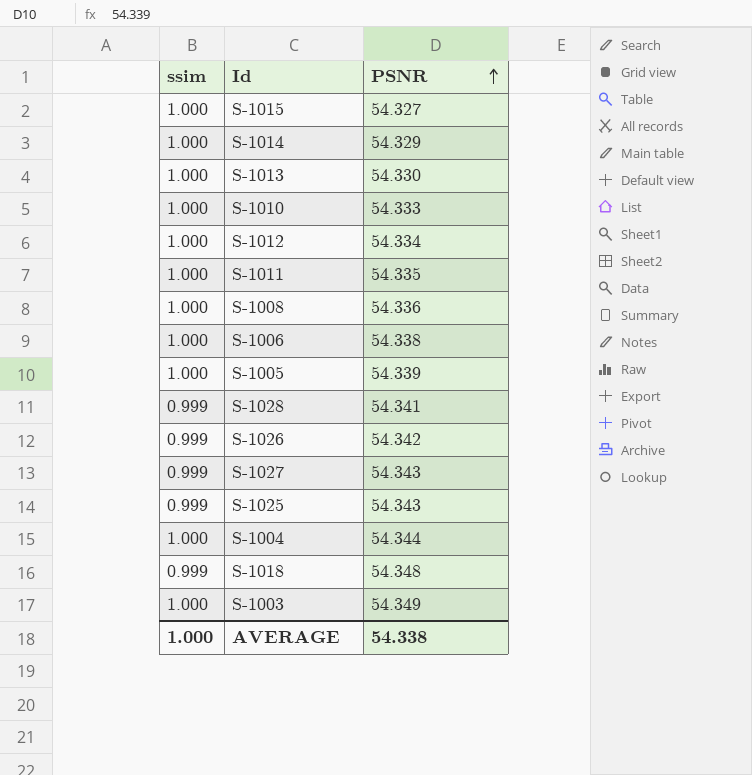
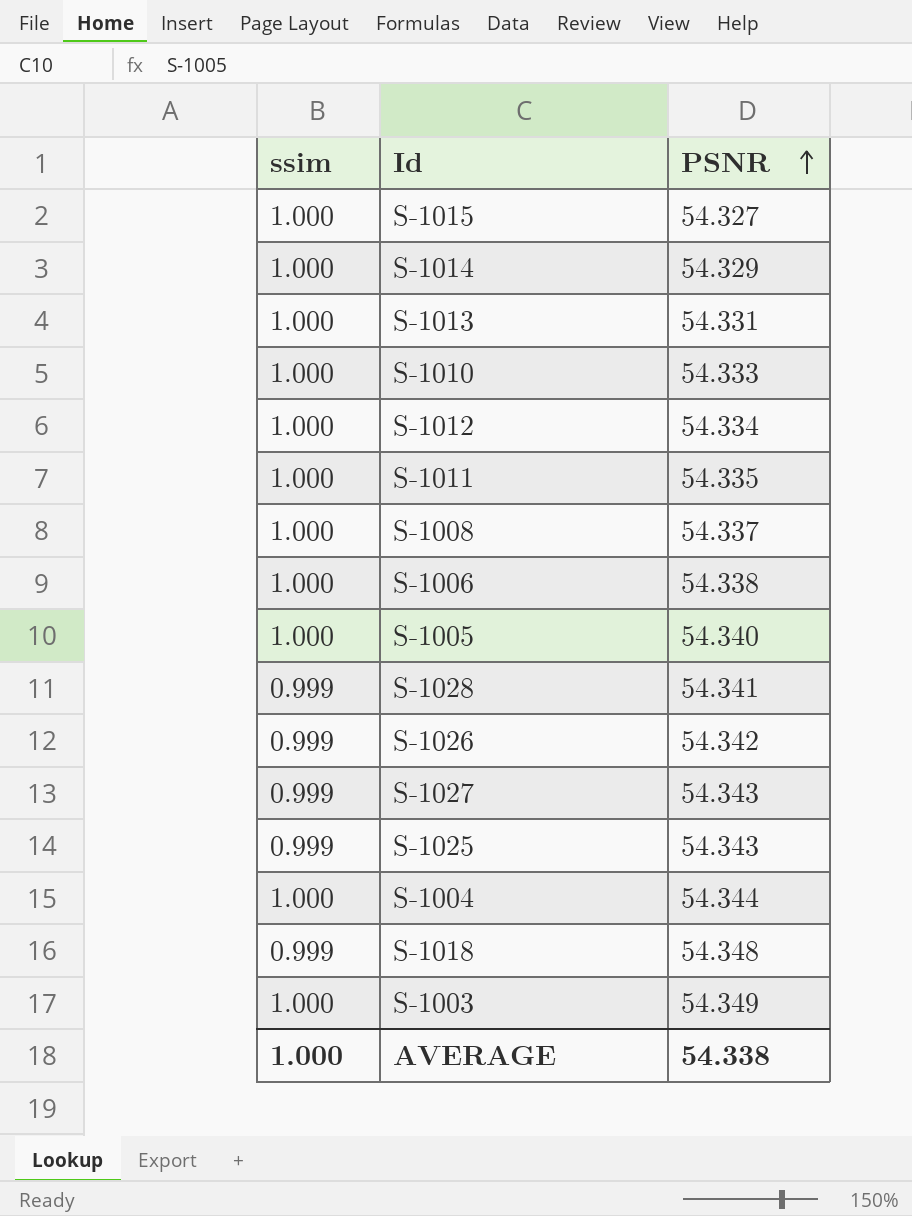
S-1013 | PSNR: 54.330 -> 54.331
S-1008 | PSNR: 54.336 -> 54.337
S-1005 | PSNR: 54.339 -> 54.340

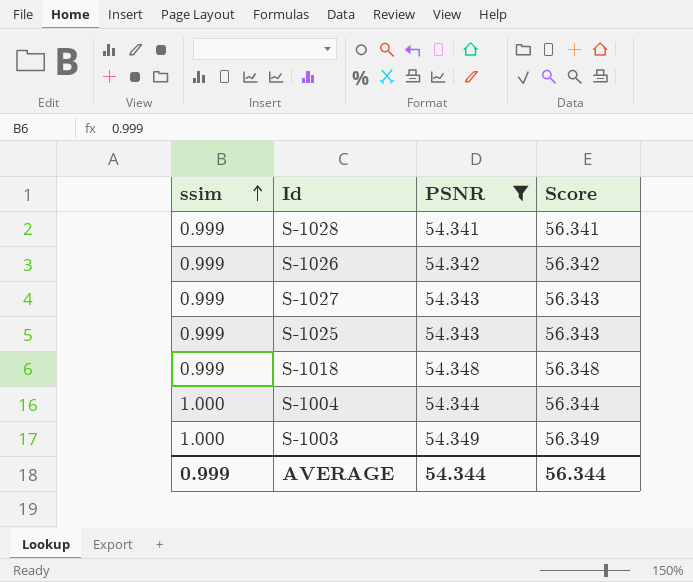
filter: none -> PSNR >= 54.341
row order: PSNR ascending -> ssim ascending
column Score | formula: none -> [PSNR] + 2
AVERAGE | ssim: 1.000 -> 0.999
AVERAGE | PSNR: 54.338 -> 54.344

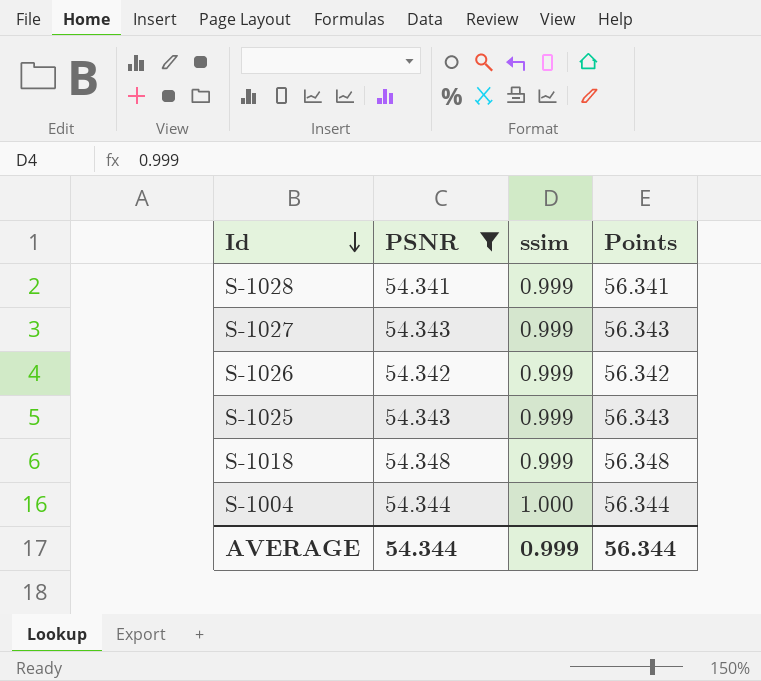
row order: ssim ascending -> Id descending
column ssim | position: 1 -> 3
column name: Score -> Points
row S-1003: 1.000 | 54.349 | 56.349 -> none

